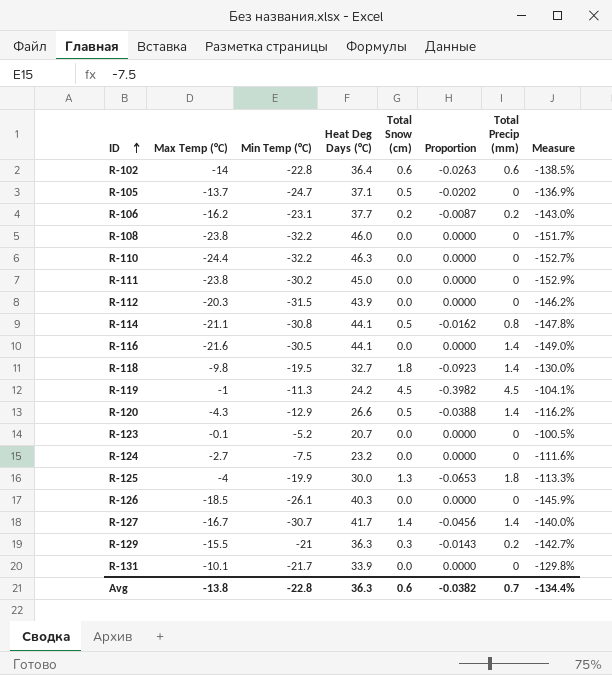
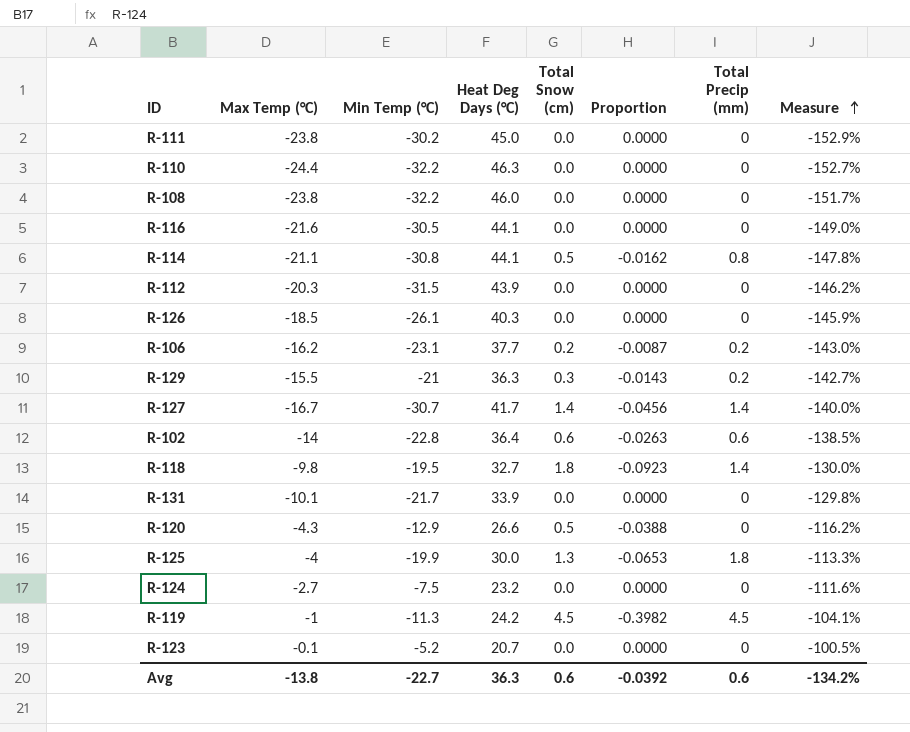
row order: ID ascending -> Measure ascending
row R-105: -13.7 | -24.7 | 37.1 | 0.5 | -0.0202 | 0 | -136.9% -> none
R-116 | Total Precip (mm): 1.4 -> 0
R-120 | Total Precip (mm): 1.4 -> 0
Avg | Min Temp (°C): -22.8 -> -22.7
Avg | Proportion: -0.0382 -> -0.0392
Avg | Total Precip (mm): 0.7 -> 0.6
Avg | Measure: -134.4% -> -134.2%

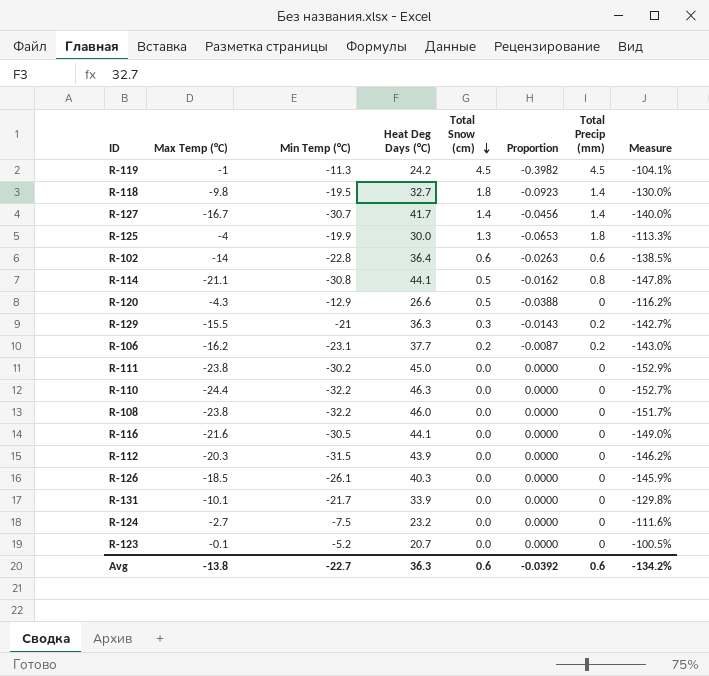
row order: Measure ascending -> Total Snow (cm) descending

